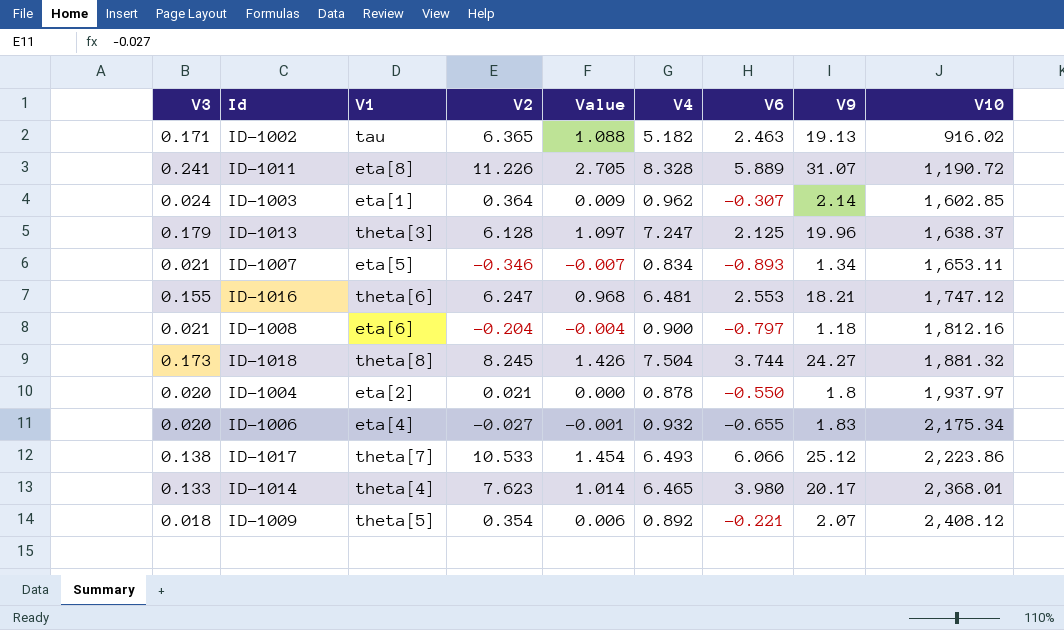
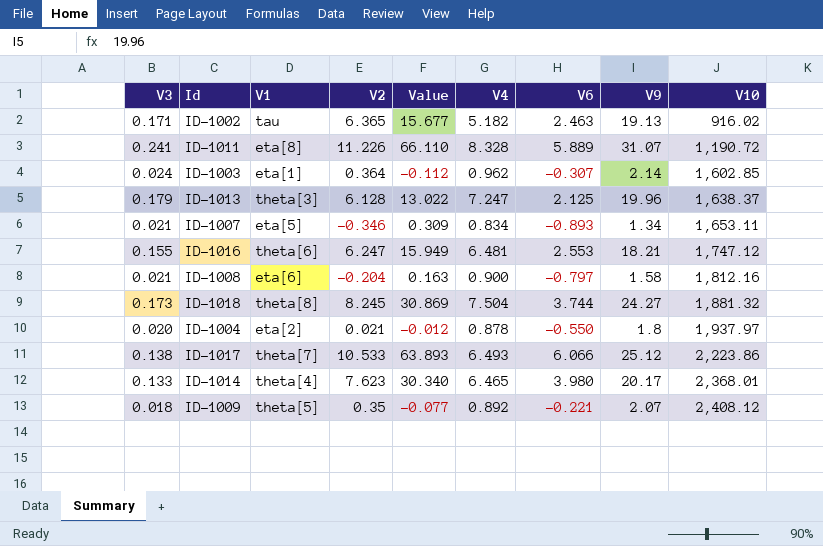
column Value | formula: [V3] * [V2] -> [V2] * [V6]
row ID-1006: 0.020 | eta[4] | -0.027 | -0.001 | 0.932 | -0.655 | 1.83 | 2,175.34 -> none
ID-1008 | V9: 1.18 -> 1.58
ID-1009 | V2: 0.354 -> 0.35

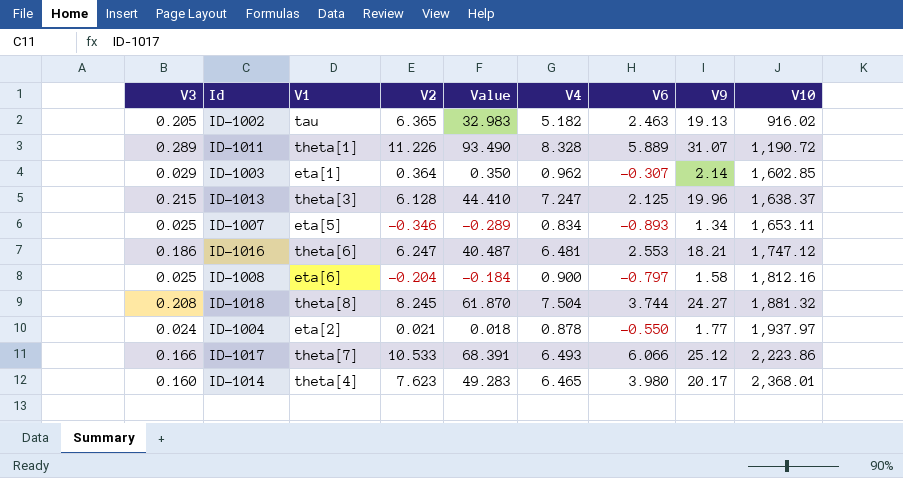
column Value | formula: [V2] * [V6] -> [V2] * [V4]
row ID-1009: 0.018 | theta[5] | 0.35 | -0.077 | 0.892 | -0.221 | 2.07 | 2,408.12 -> none
ID-1002 | V3: 0.171 -> 0.205
ID-1011 | V3: 0.241 -> 0.289
ID-1011 | V1: eta[8] -> theta[1]
ID-1003 | V3: 0.024 -> 0.029
ID-1013 | V3: 0.179 -> 0.215
ID-1007 | V3: 0.021 -> 0.025
ID-1016 | V3: 0.155 -> 0.186
ID-1008 | V3: 0.021 -> 0.025
ID-1018 | V3: 0.173 -> 0.208
ID-1004 | V3: 0.020 -> 0.024
ID-1004 | V9: 1.8 -> 1.77
ID-1017 | V3: 0.138 -> 0.166
ID-1014 | V3: 0.133 -> 0.160

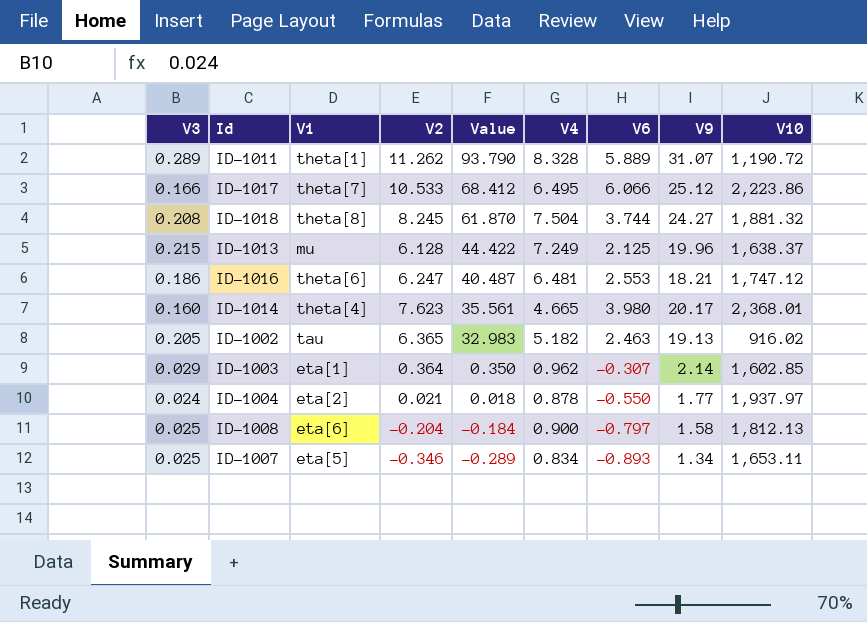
row order: V10 ascending -> Value descending
ID-1011 | V2: 11.226 -> 11.262
ID-1011 | Value: 93.490 -> 93.790
ID-1017 | Value: 68.391 -> 68.412
ID-1017 | V4: 6.493 -> 6.495
ID-1013 | V1: theta[3] -> mu
ID-1013 | Value: 44.410 -> 44.422
ID-1013 | V4: 7.247 -> 7.249
ID-1014 | Value: 49.283 -> 35.561
ID-1014 | V4: 6.465 -> 4.665
ID-1008 | V10: 1,812.16 -> 1,812.13

